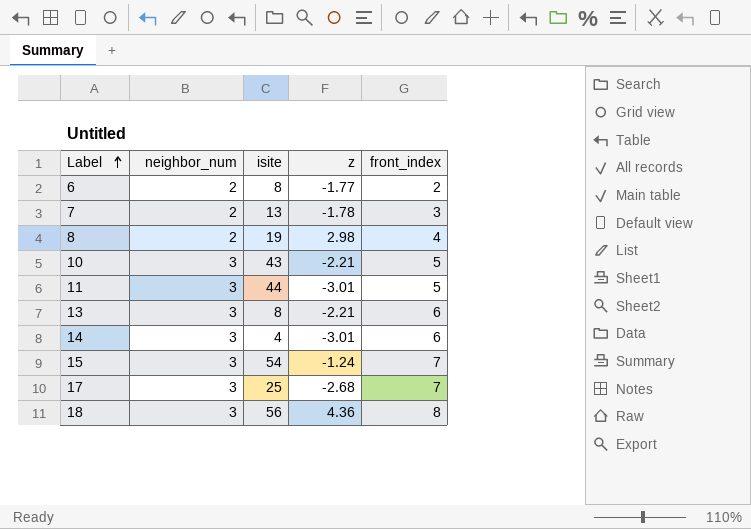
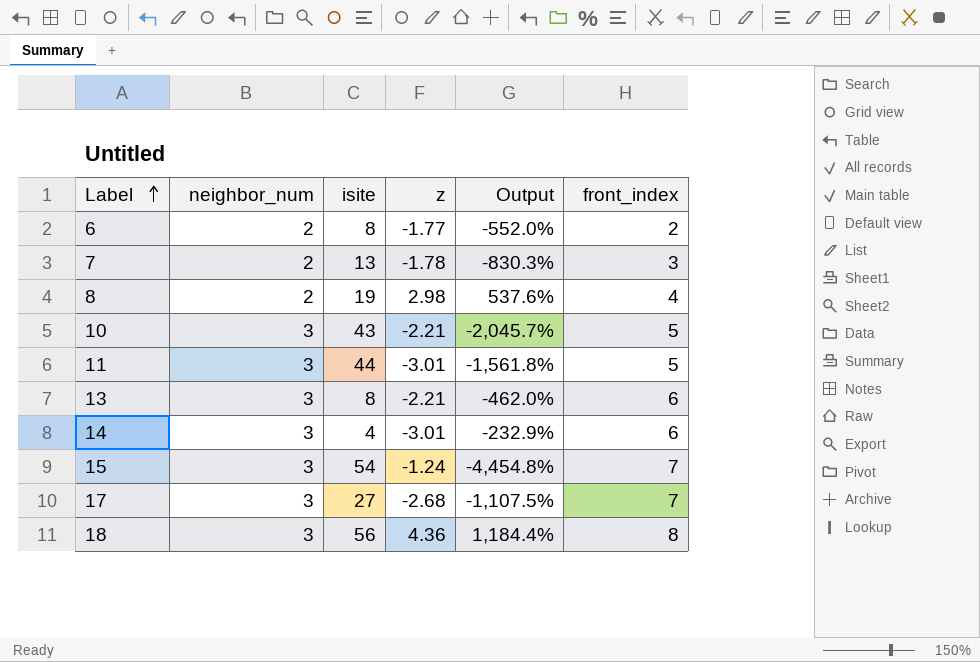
column Output | formula: none -> ([isite] - [z]) / [z]
17 | isite: 25 -> 27

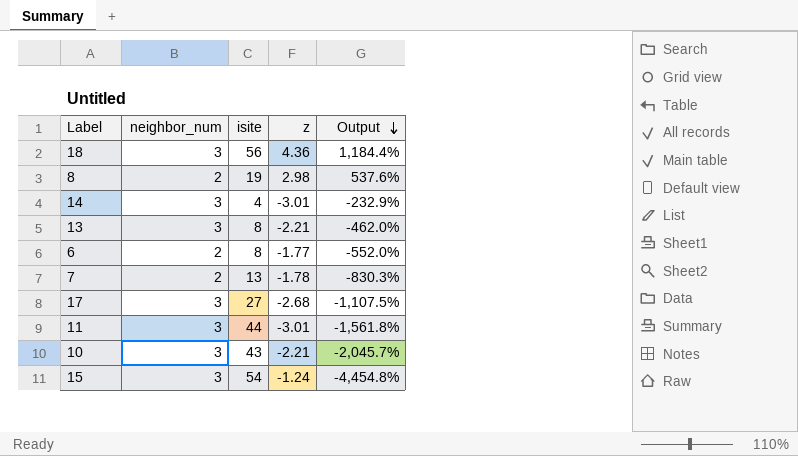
row order: Label ascending -> Output descending
column front_index | position: 6 -> none

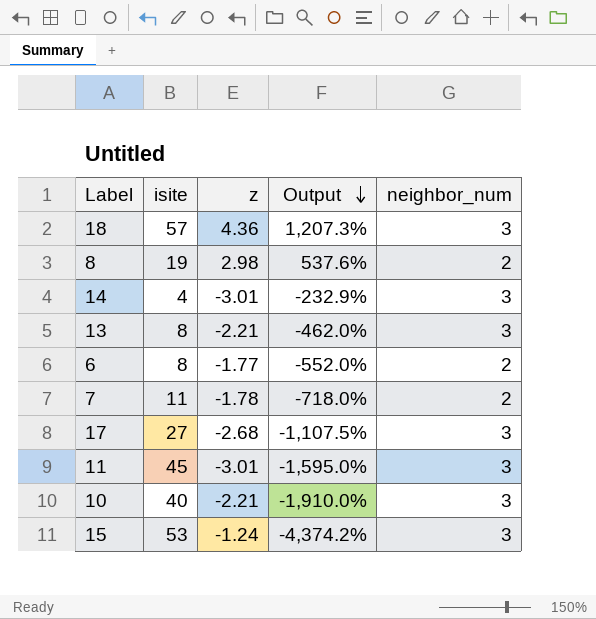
column neighbor_num | position: 2 -> 5
18 | isite: 56 -> 57
18 | Output: 1,184.4% -> 1,207.3%
7 | isite: 13 -> 11
7 | Output: -830.3% -> -718.0%
11 | isite: 44 -> 45
11 | Output: -1,561.8% -> -1,595.0%
10 | isite: 43 -> 40
10 | Output: -2,045.7% -> -1,910.0%
15 | isite: 54 -> 53
15 | Output: -4,454.8% -> -4,374.2%

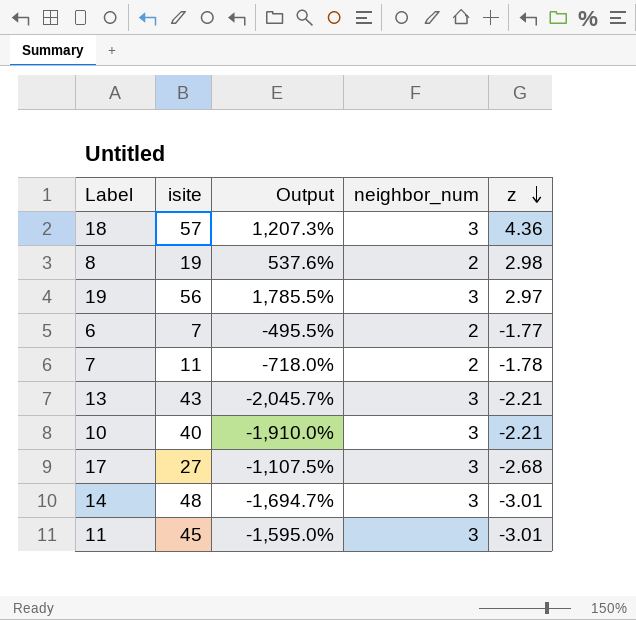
row order: Output descending -> z descending
column z | position: 3 -> 5
row 15: 53 | -1.24 | -4,374.2% | 3 -> none
row 19: none -> 56 | 1,785.5% | 3 | 2.97
6 | isite: 8 -> 7
6 | Output: -552.0% -> -495.5%
13 | isite: 8 -> 43
13 | Output: -462.0% -> -2,045.7%
14 | isite: 4 -> 48
14 | Output: -232.9% -> -1,694.7%

